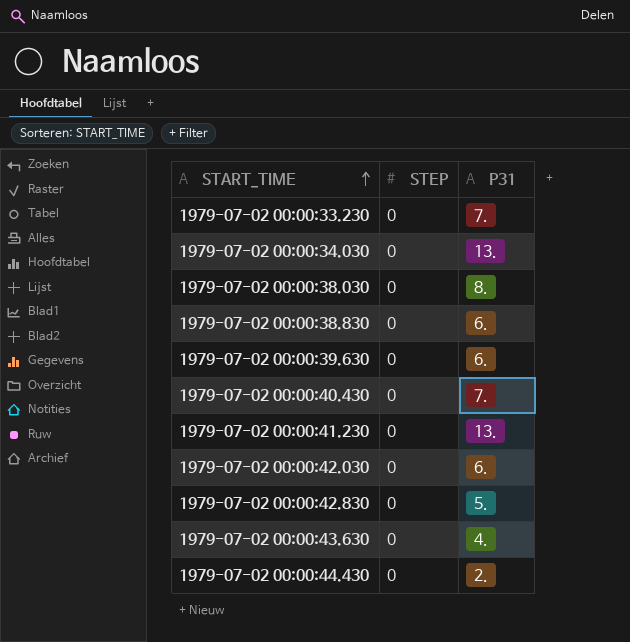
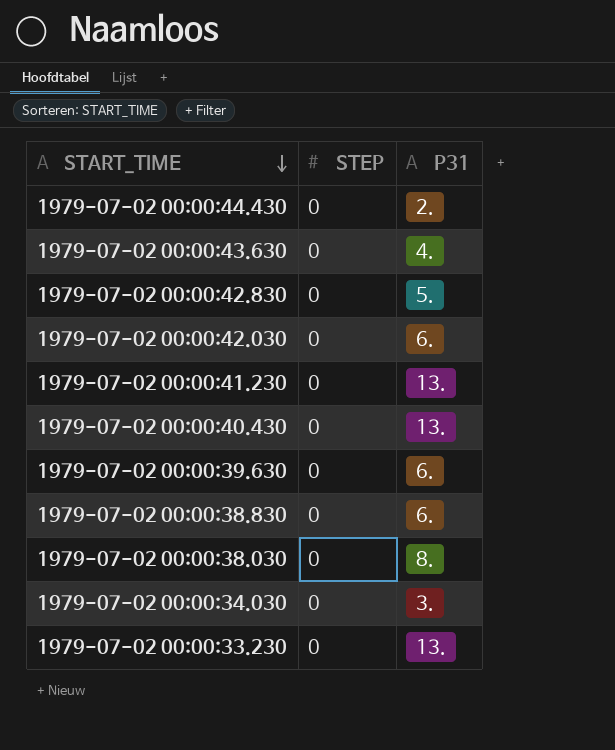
row order: START_TIME ascending -> START_TIME descending
1979-07-02 00:00:40.430 | P31: 7. -> 13.
1979-07-02 00:00:34.030 | P31: 13. -> 3.
1979-07-02 00:00:33.230 | P31: 7. -> 13.

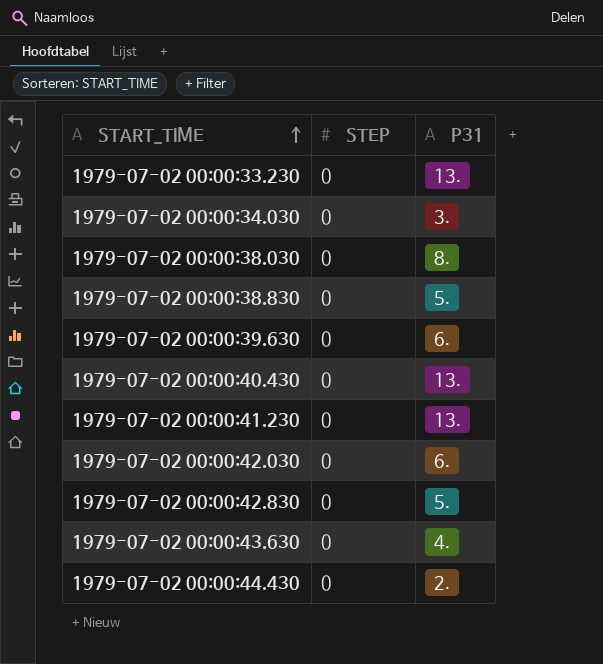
row order: START_TIME descending -> START_TIME ascending
1979-07-02 00:00:38.830 | P31: 6. -> 5.

